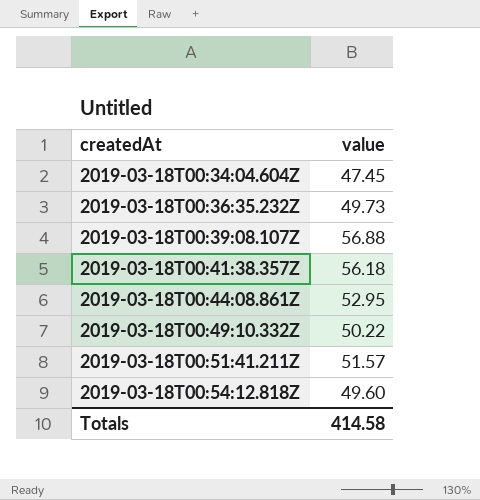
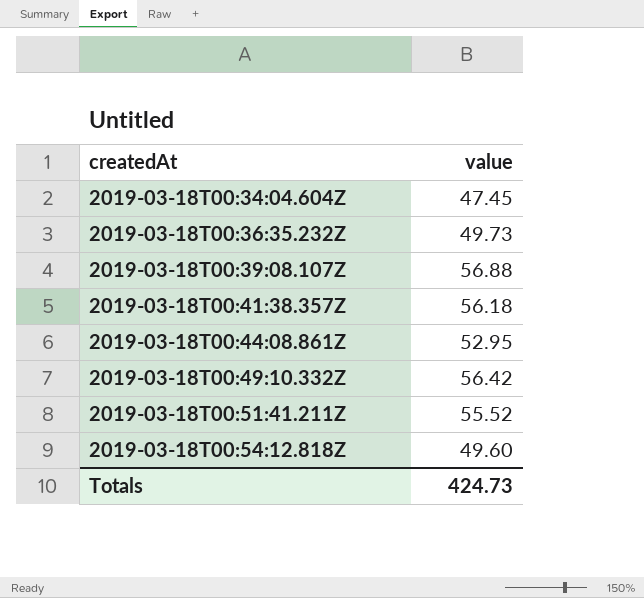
2019-03-18T00:49:10.332Z | value: 50.22 -> 56.42
2019-03-18T00:51:41.211Z | value: 51.57 -> 55.52
Totals | value: 414.58 -> 424.73

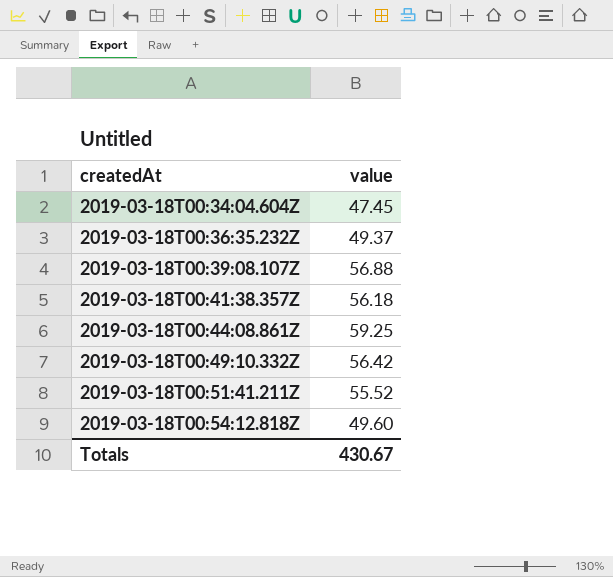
2019-03-18T00:36:35.232Z | value: 49.73 -> 49.37
2019-03-18T00:44:08.861Z | value: 52.95 -> 59.25
Totals | value: 424.73 -> 430.67

